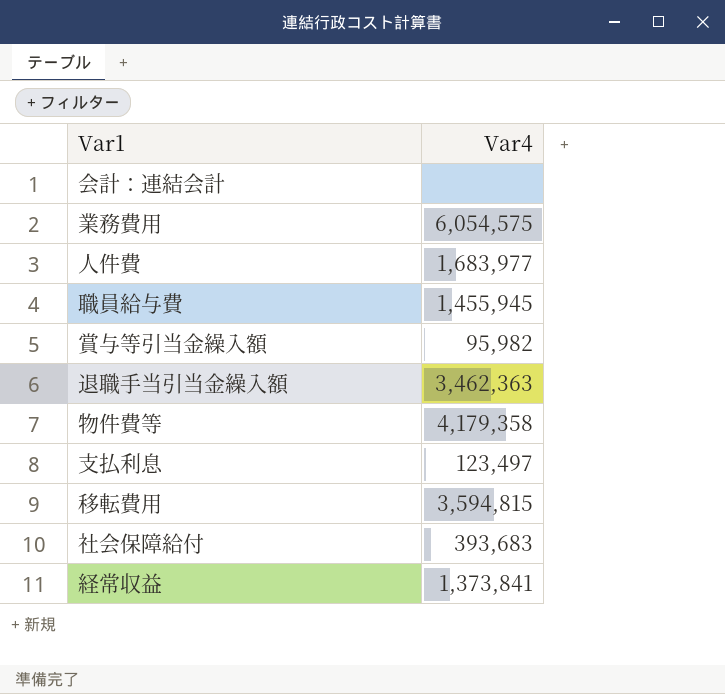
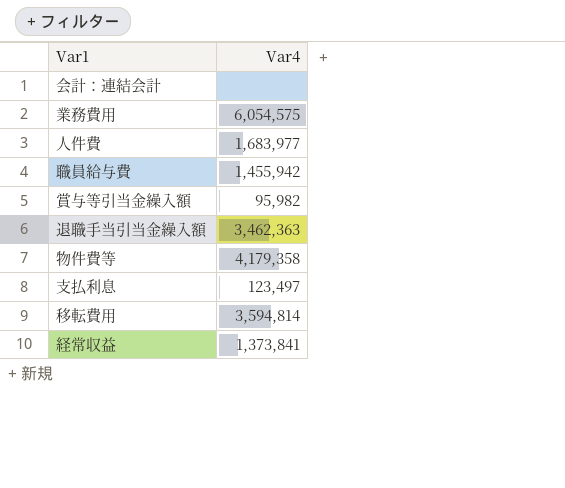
row 社会保障給付: 393,683 -> none
職員給与費 | Var4: 1,455,945 -> 1,455,942
移転費用 | Var4: 3,594,815 -> 3,594,814

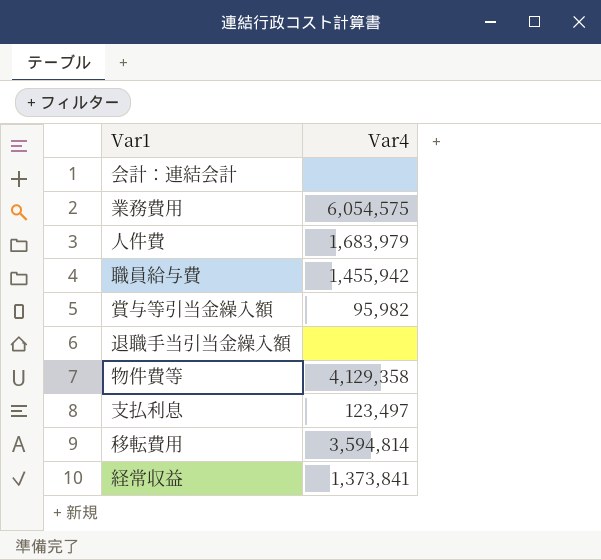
人件費 | Var4: 1,683,977 -> 1,683,979
退職手当引当金繰入額 | Var4: 3,462,363 -> none
物件費等 | Var4: 4,179,358 -> 4,129,358

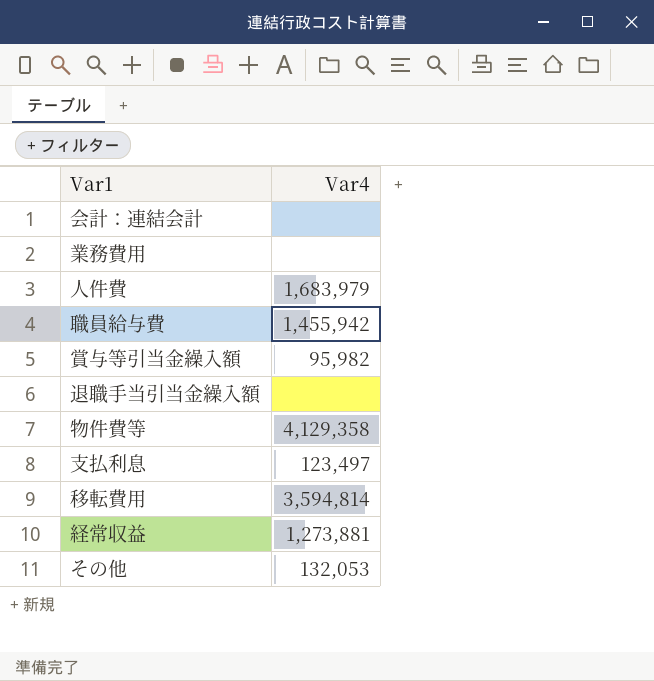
業務費用 | Var4: 6,054,575 -> none
経常収益 | Var4: 1,373,841 -> 1,273,881
row その他: none -> 132,053

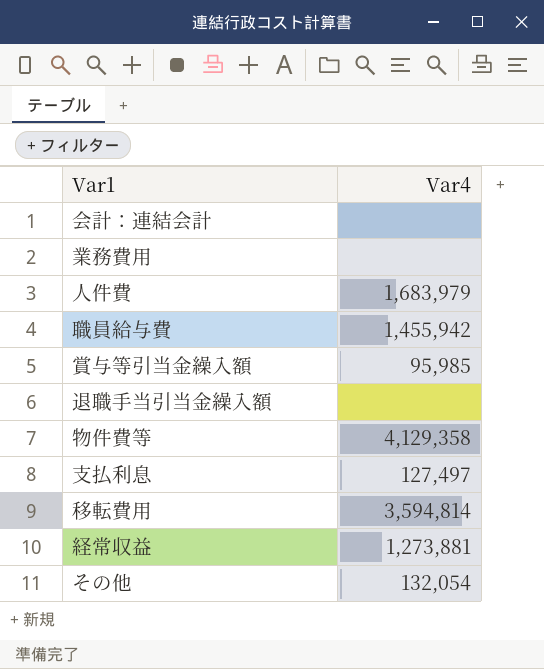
賞与等引当金繰入額 | Var4: 95,982 -> 95,985
支払利息 | Var4: 123,497 -> 127,497
その他 | Var4: 132,053 -> 132,054

